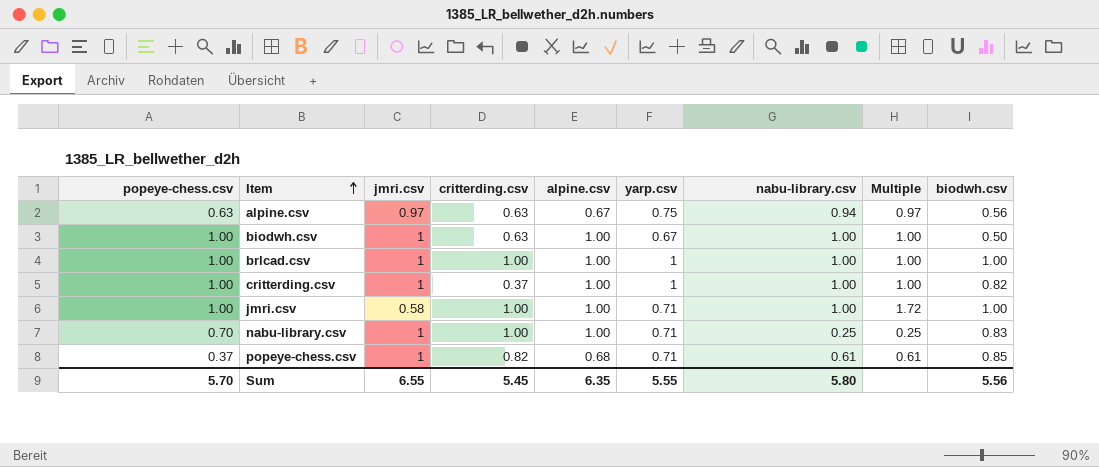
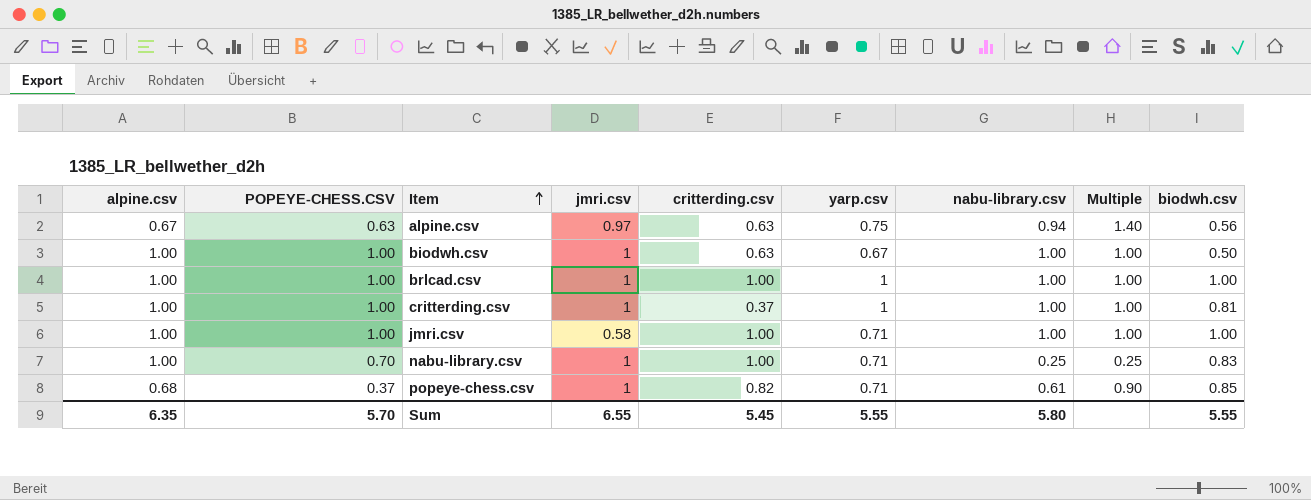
column alpine.csv | position: 5 -> 1
column name: popeye-chess.csv -> POPEYE-CHESS.CSV
column Multiple | formula: [nabu-library.csv] / [jmri.csv] -> [nabu-library.csv] / [alpine.csv]
critterding.csv | biodwh.csv: 0.82 -> 0.81
Sum | biodwh.csv: 5.56 -> 5.55

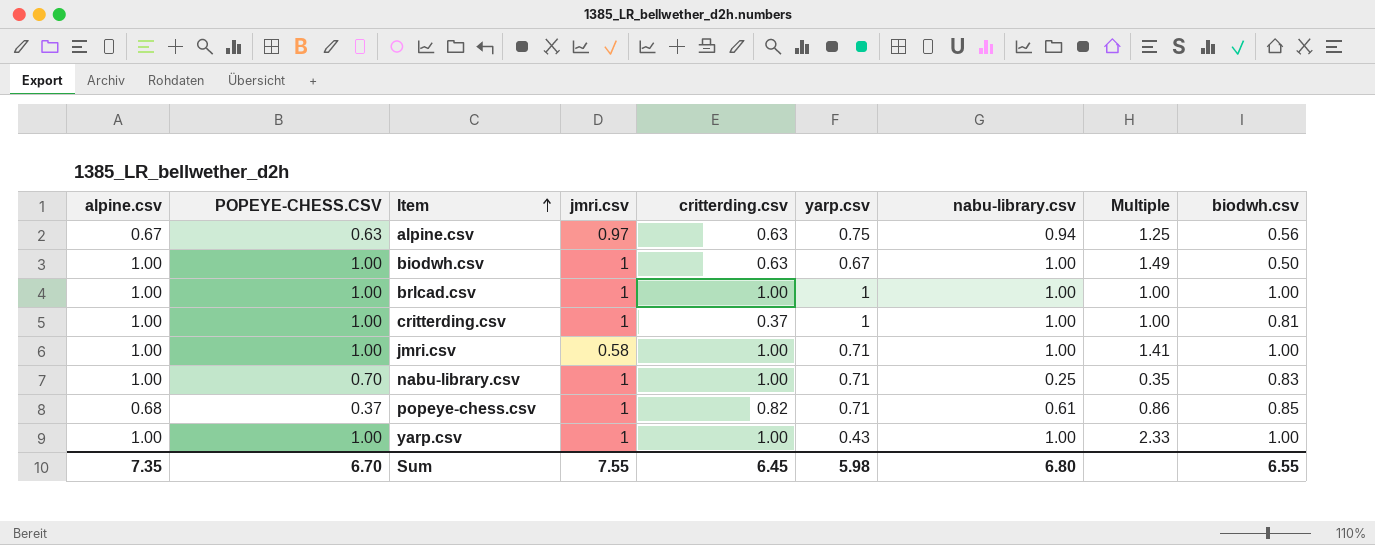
column Multiple | formula: [nabu-library.csv] / [alpine.csv] -> [nabu-library.csv] / [yarp.csv]
row yarp.csv: none -> 1.00 | 1.00 | 1 | 1.00 | 0.43 | 1.00 | 2.33 | 1.00
Sum | alpine.csv: 6.35 -> 7.35
Sum | POPEYE-CHESS.CSV: 5.70 -> 6.70
Sum | jmri.csv: 6.55 -> 7.55
Sum | critterding.csv: 5.45 -> 6.45
Sum | yarp.csv: 5.55 -> 5.98
Sum | nabu-library.csv: 5.80 -> 6.80
Sum | biodwh.csv: 5.55 -> 6.55

